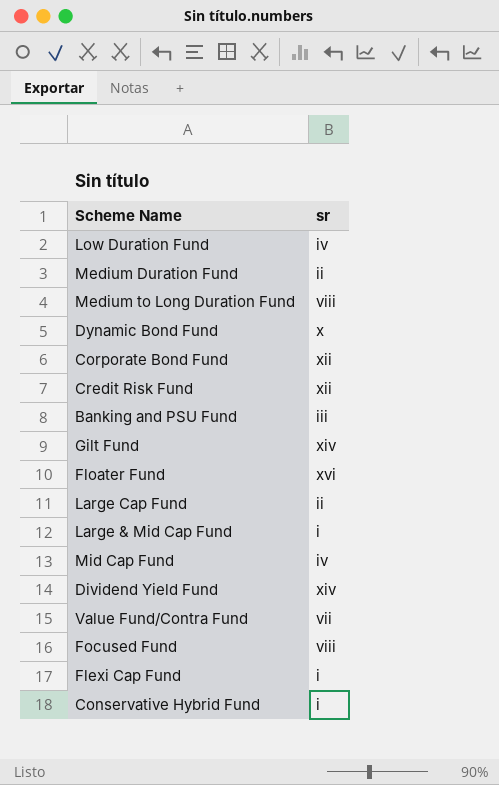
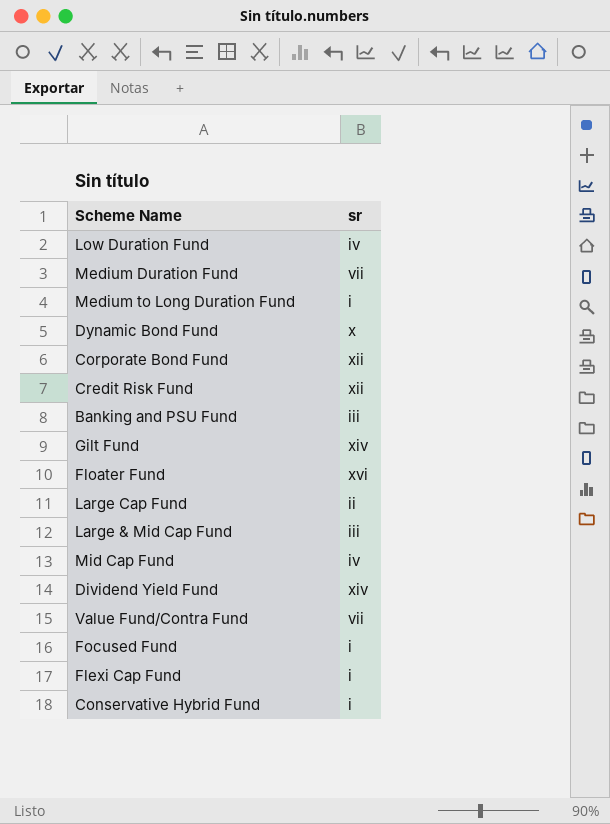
Medium Duration Fund | sr: ii -> vii
Medium to Long Duration Fund | sr: viii -> i
Large & Mid Cap Fund | sr: i -> iii
Focused Fund | sr: viii -> i

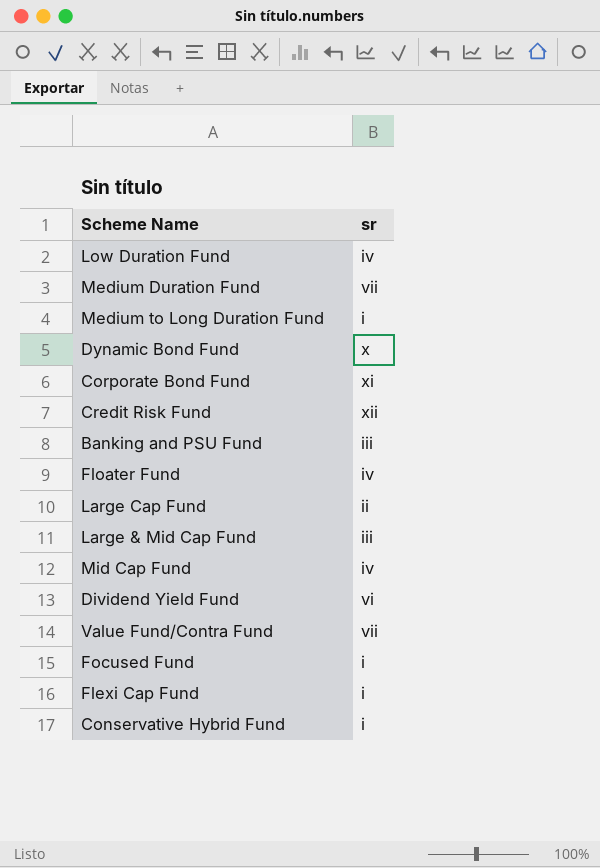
row Gilt Fund: xiv -> none
Corporate Bond Fund | sr: xii -> xi
Floater Fund | sr: xvi -> iv
Dividend Yield Fund | sr: xiv -> vi

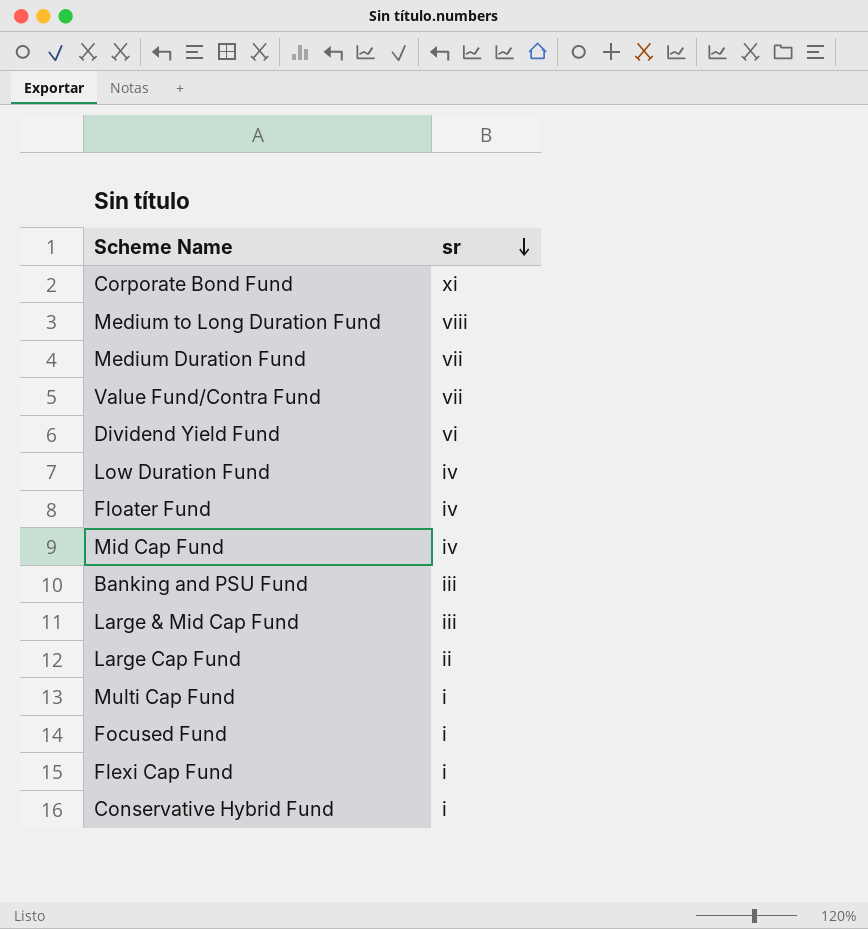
row order: none -> sr descending
row Dynamic Bond Fund: x -> none
row Credit Risk Fund: xii -> none
Medium to Long Duration Fund | sr: i -> viii
row Multi Cap Fund: none -> i

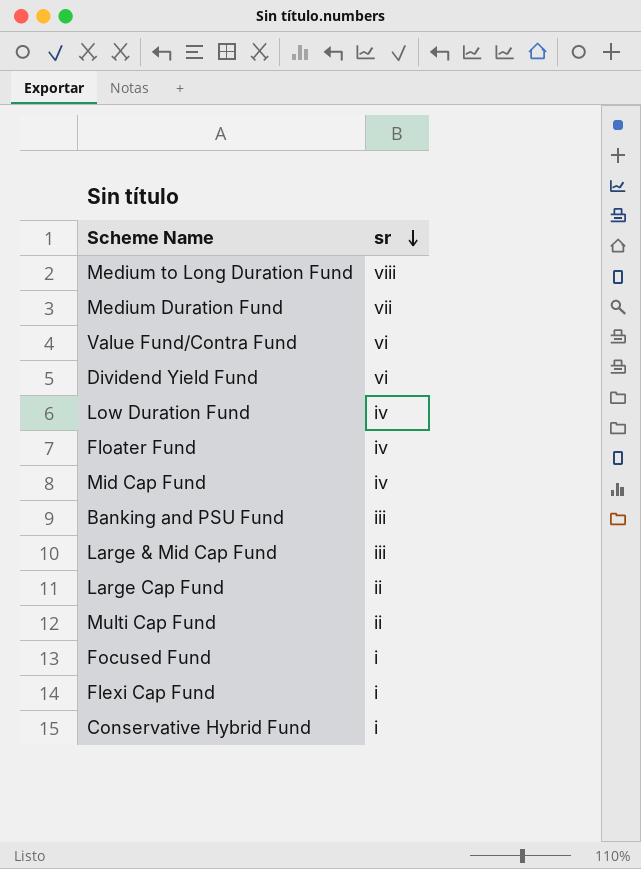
row Corporate Bond Fund: xi -> none
Value Fund/Contra Fund | sr: vii -> vi
Multi Cap Fund | sr: i -> ii

